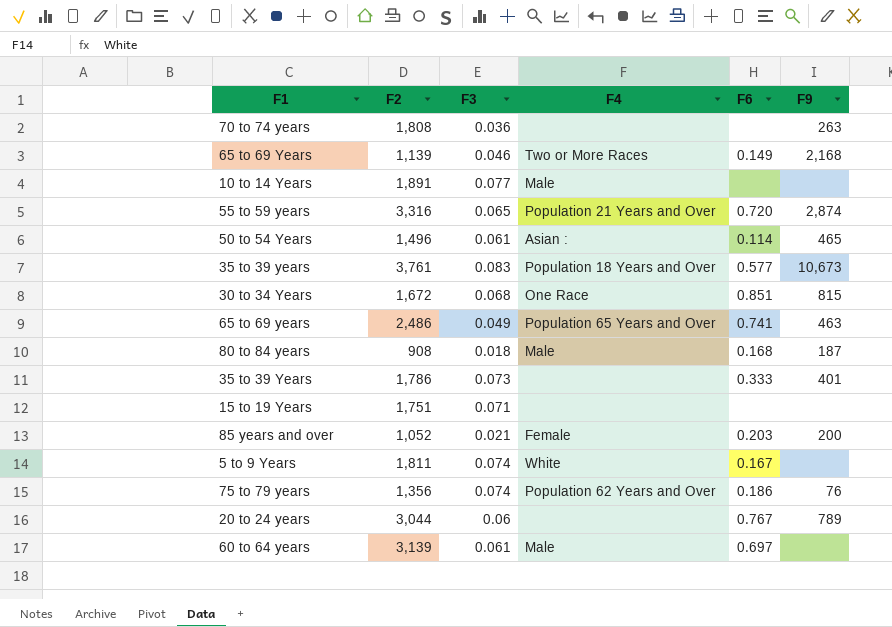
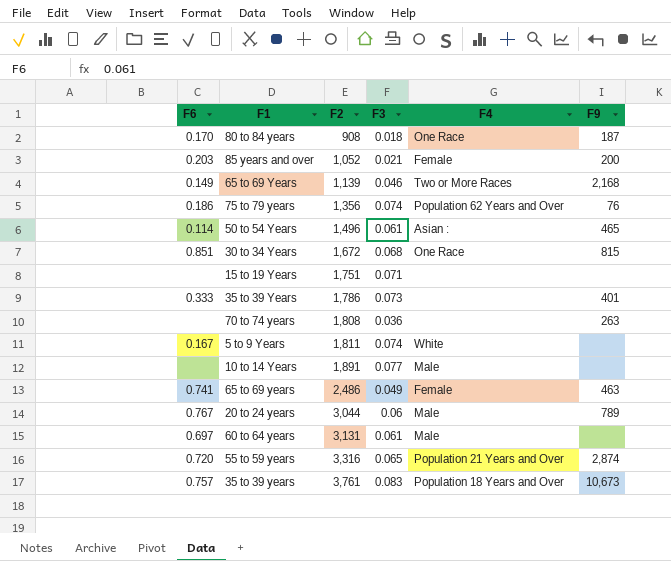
row order: none -> F2 ascending
column F6 | position: 5 -> 1
80 to 84 years | F6: 0.168 -> 0.170
80 to 84 years | F4: Male -> One Race
65 to 69 years | F4: Population 65 Years and Over -> Female
20 to 24 years | F4: none -> Male
60 to 64 years | F2: 3,139 -> 3,131
35 to 39 years | F6: 0.577 -> 0.757

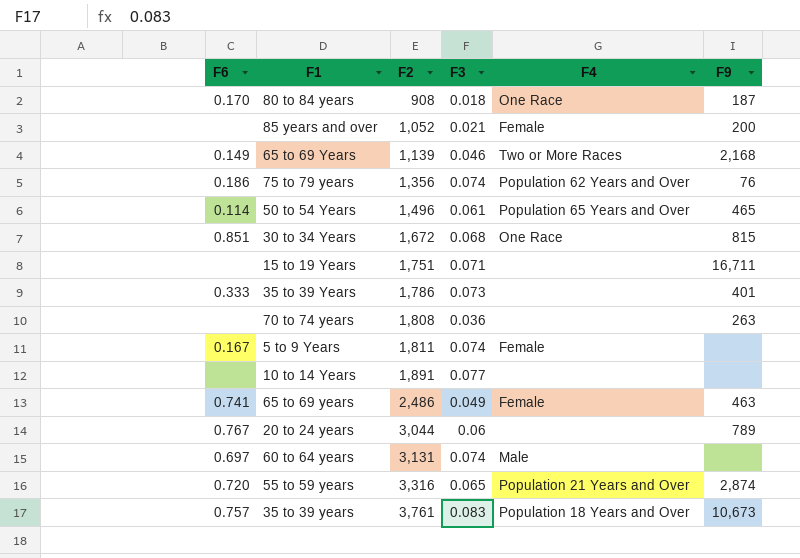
85 years and over | F6: 0.203 -> none
50 to 54 Years | F4: Asian : -> Population 65 Years and Over
15 to 19 Years | F9: none -> 16,711
5 to 9 Years | F4: White -> Female
10 to 14 Years | F4: Male -> none
20 to 24 years | F4: Male -> none
60 to 64 years | F3: 0.061 -> 0.074

